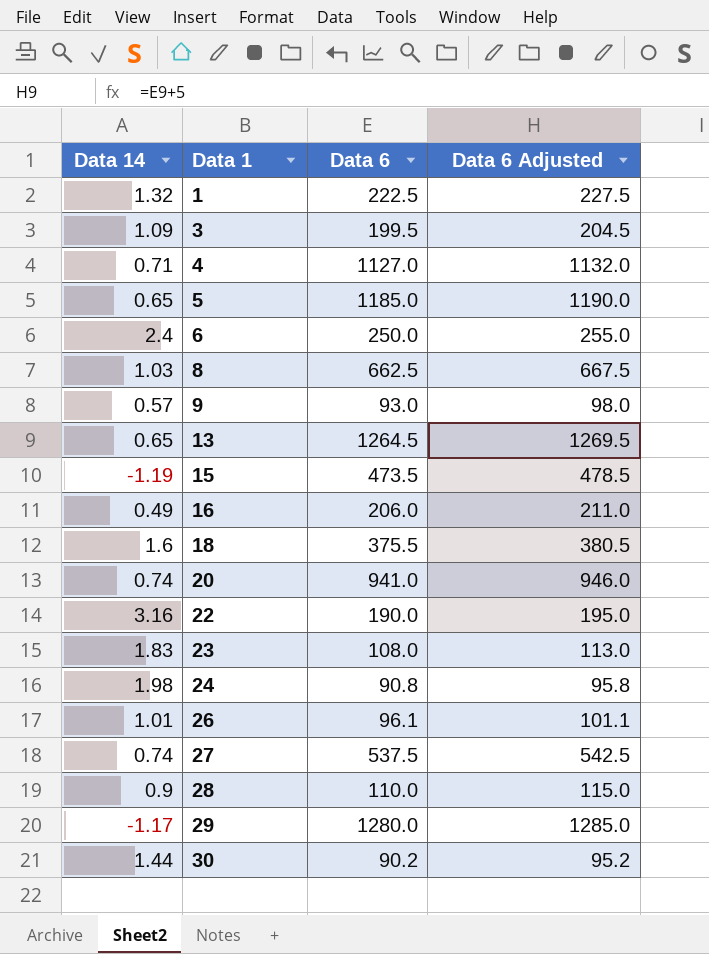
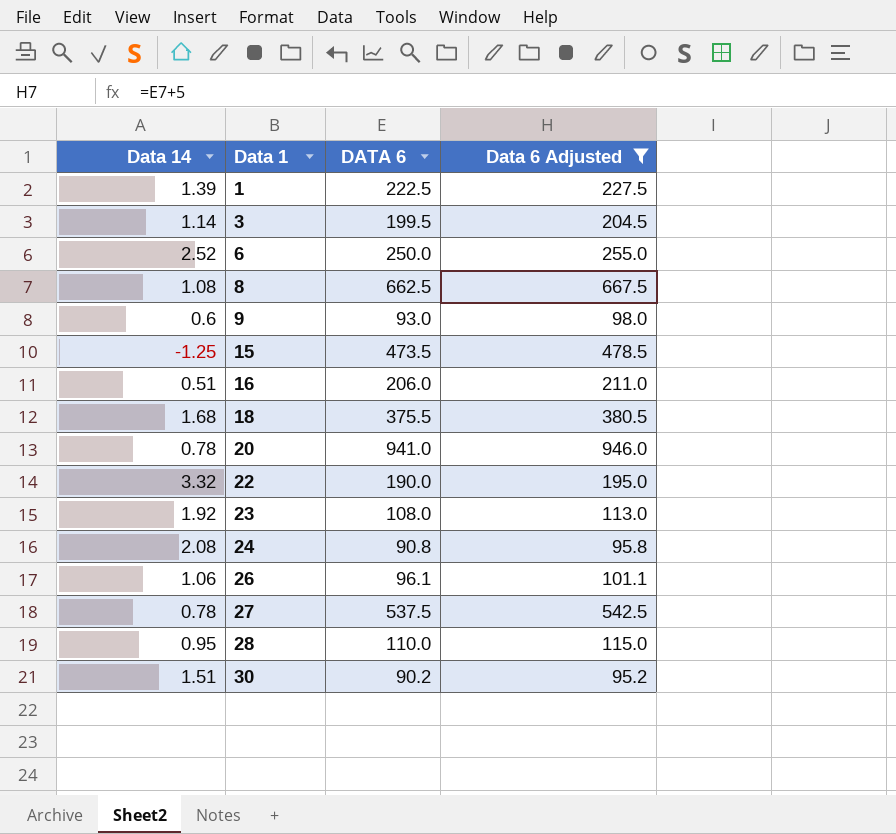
filter: none -> Data 6 Adjusted <= 946.0
column name: Data 6 -> DATA 6
1 | Data 14: 1.32 -> 1.39
3 | Data 14: 1.09 -> 1.14
6 | Data 14: 2.4 -> 2.52
8 | Data 14: 1.03 -> 1.08
9 | Data 14: 0.57 -> 0.6
15 | Data 14: -1.19 -> -1.25
16 | Data 14: 0.49 -> 0.51
18 | Data 14: 1.6 -> 1.68
20 | Data 14: 0.74 -> 0.78
22 | Data 14: 3.16 -> 3.32
23 | Data 14: 1.83 -> 1.92
24 | Data 14: 1.98 -> 2.08
26 | Data 14: 1.01 -> 1.06
27 | Data 14: 0.74 -> 0.78
28 | Data 14: 0.9 -> 0.95
30 | Data 14: 1.44 -> 1.51

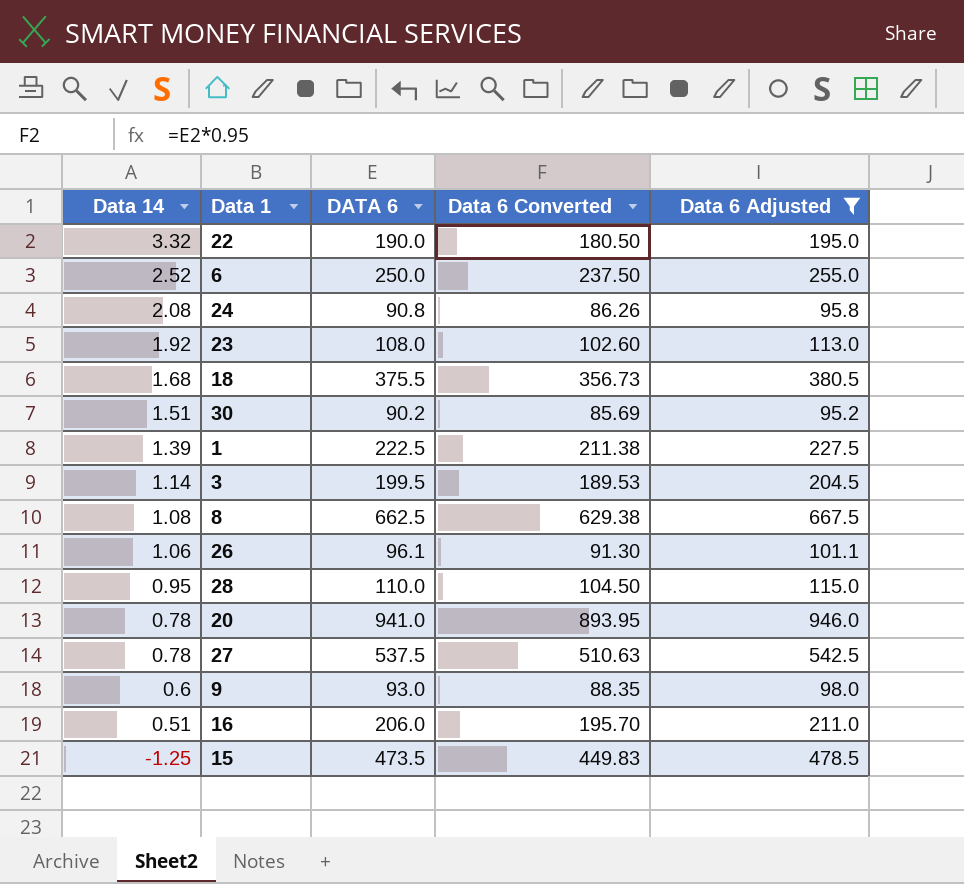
row order: Data 1 ascending -> Data 14 descending
column Data 6 Converted | formula: none -> [DATA 6] * 0.95

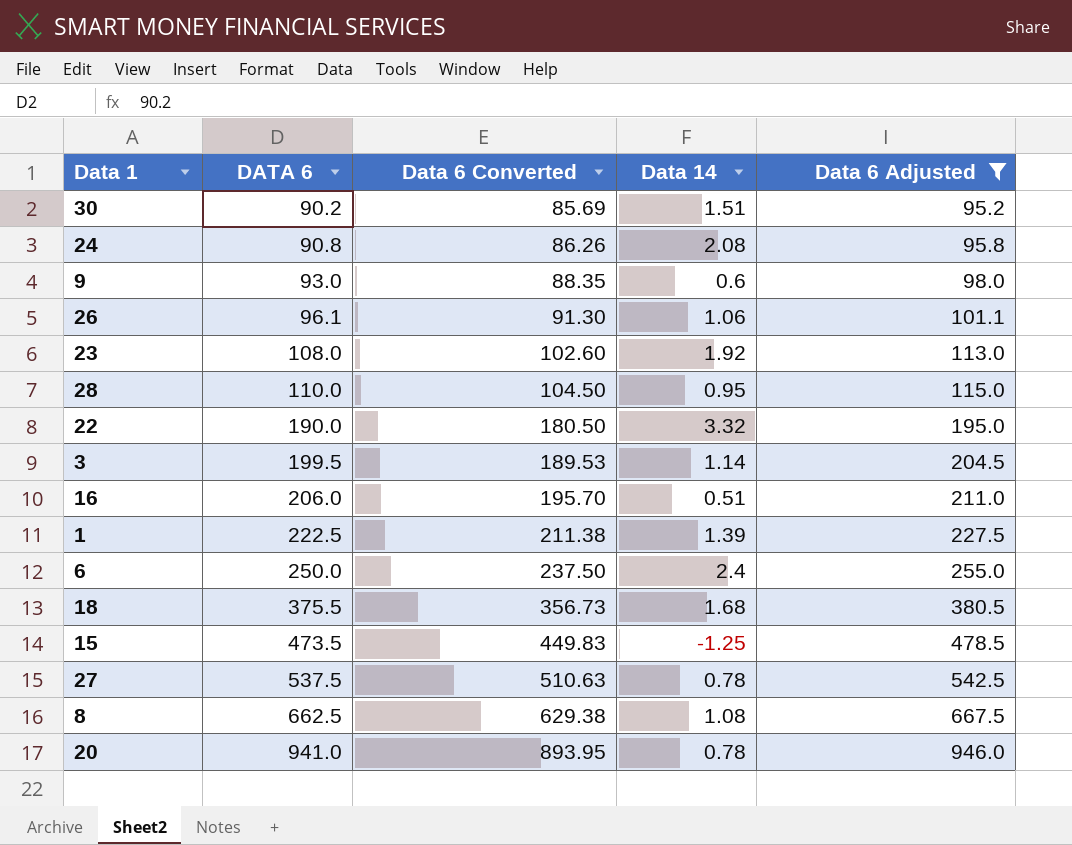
row order: Data 14 descending -> DATA 6 ascending
column Data 14 | position: 1 -> 4
6 | Data 14: 2.52 -> 2.4

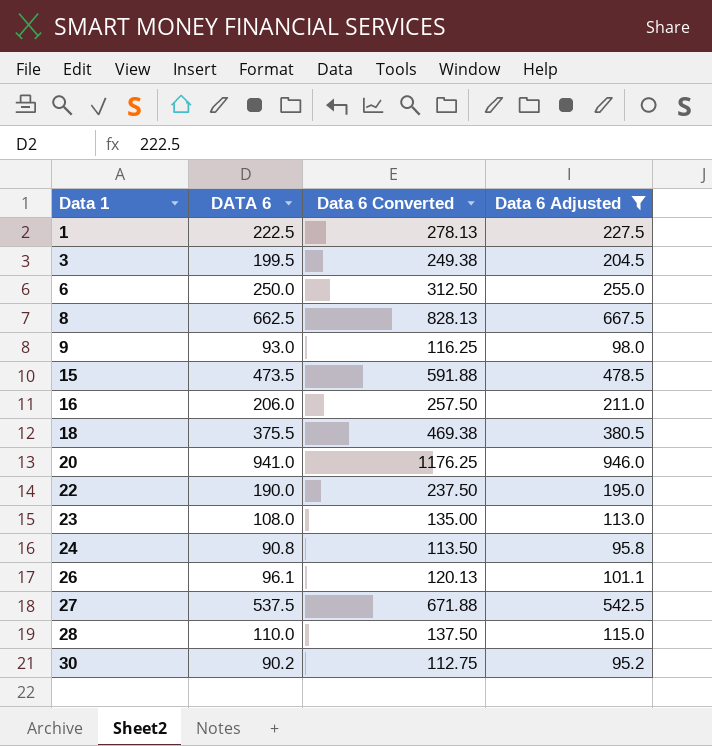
row order: DATA 6 ascending -> Data 1 ascending
column Data 14 | position: 4 -> none
column Data 6 Converted | formula: [DATA 6] * 0.95 -> [DATA 6] * 1.25

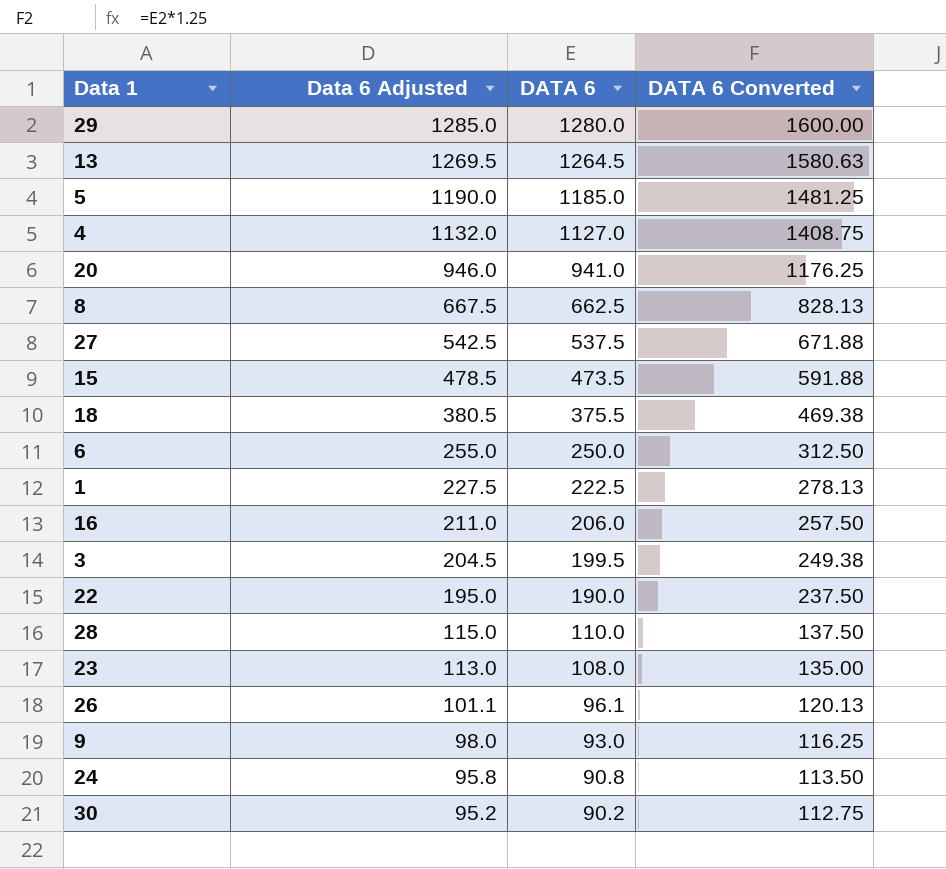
filter: Data 6 Adjusted <= 946.0 -> none
row order: Data 1 ascending -> Data 6 Adjusted descending
column Data 6 Adjusted | position: 4 -> 2
column name: Data 6 Converted -> DATA 6 Converted

